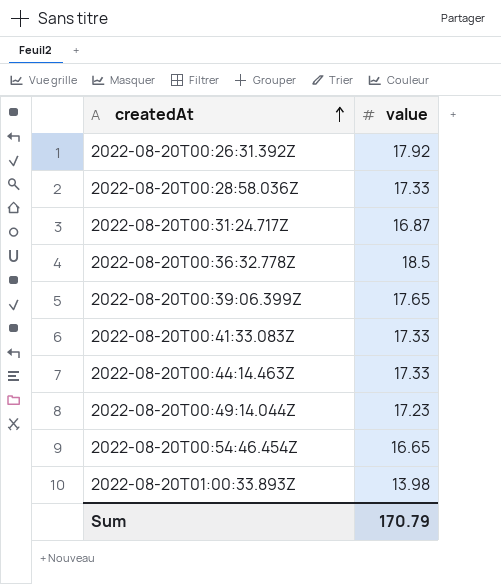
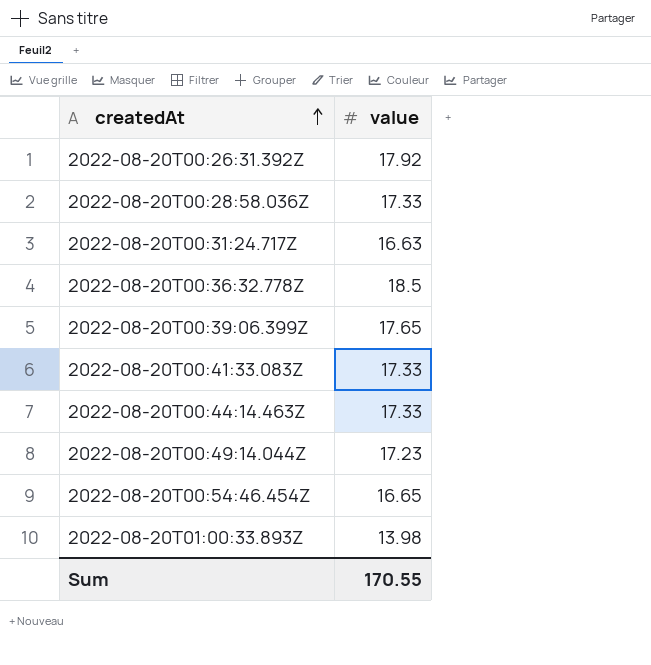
2022-08-20T00:31:24.717Z | value: 16.87 -> 16.63
Sum | value: 170.79 -> 170.55

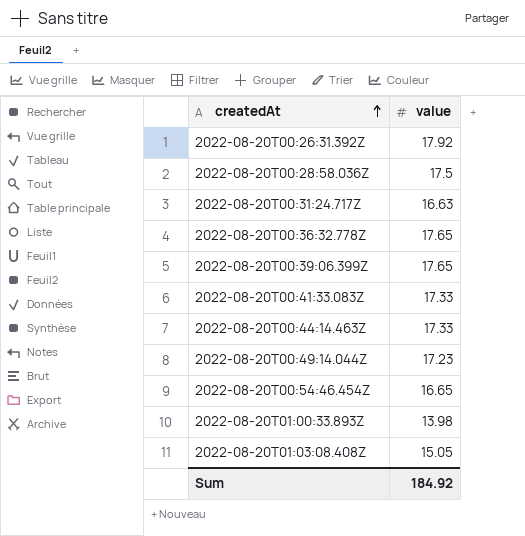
2022-08-20T00:28:58.036Z | value: 17.33 -> 17.5
2022-08-20T00:36:32.778Z | value: 18.5 -> 17.65
row 2022-08-20T01:03:08.408Z: none -> 15.05
Sum | value: 170.55 -> 184.92

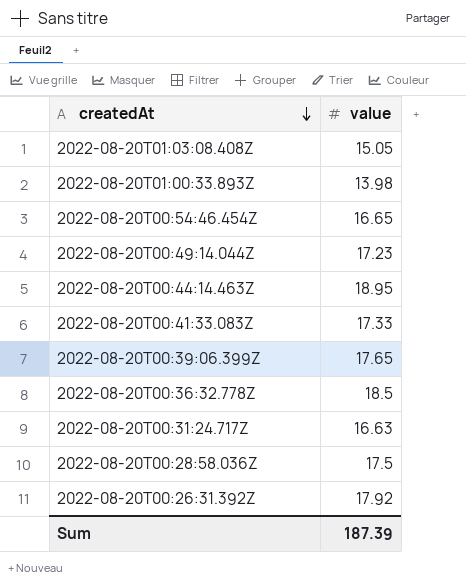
row order: createdAt ascending -> createdAt descending
2022-08-20T00:44:14.463Z | value: 17.33 -> 18.95
2022-08-20T00:36:32.778Z | value: 17.65 -> 18.5
Sum | value: 184.92 -> 187.39

